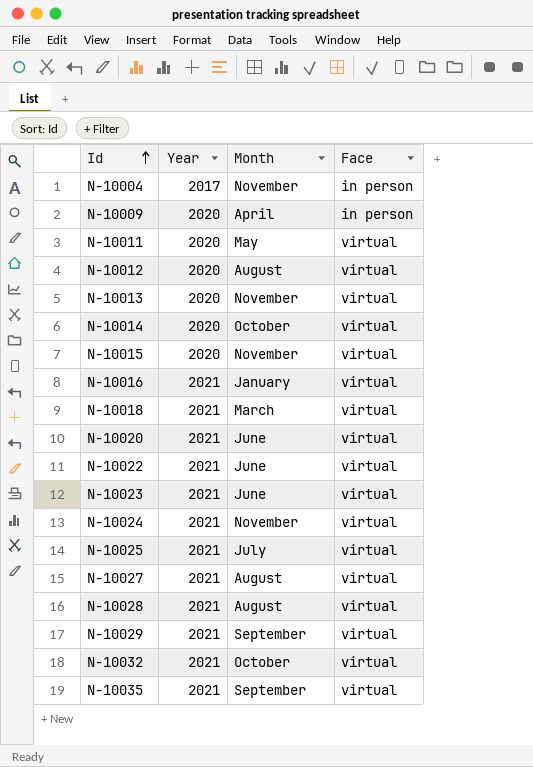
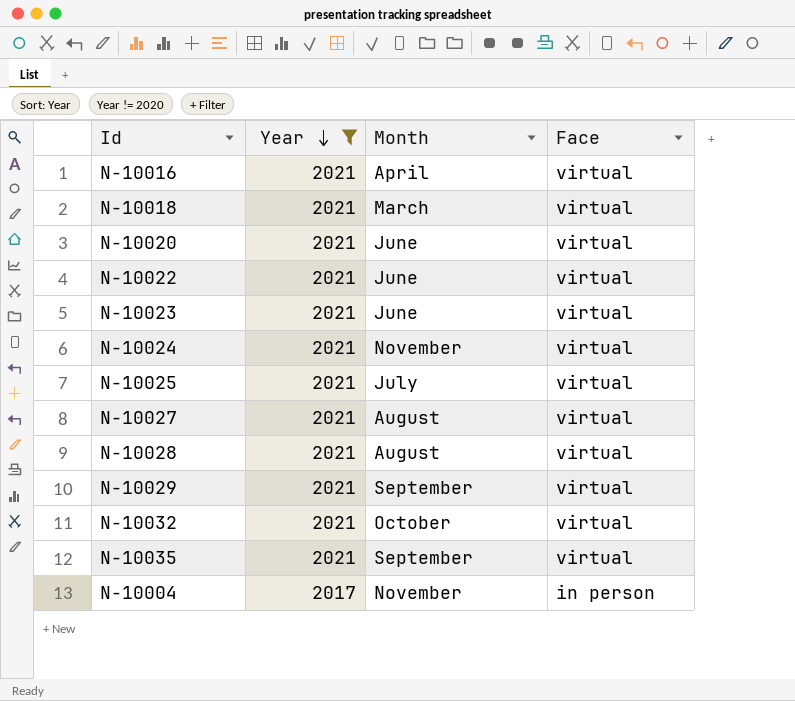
filter: none -> Year != 2020
row order: Id ascending -> Year descending
N-10016 | Month: January -> April

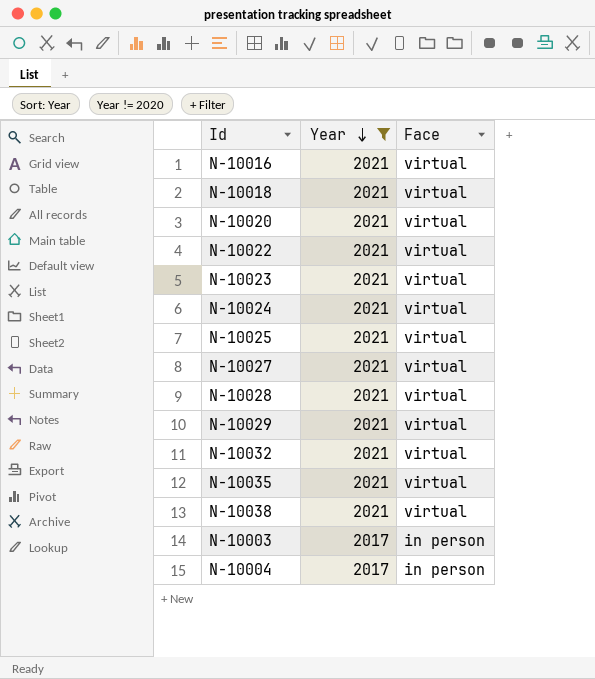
column Month | position: 3 -> none
row N-10038: none -> 2021 | virtual
row N-10003: none -> 2017 | in person

